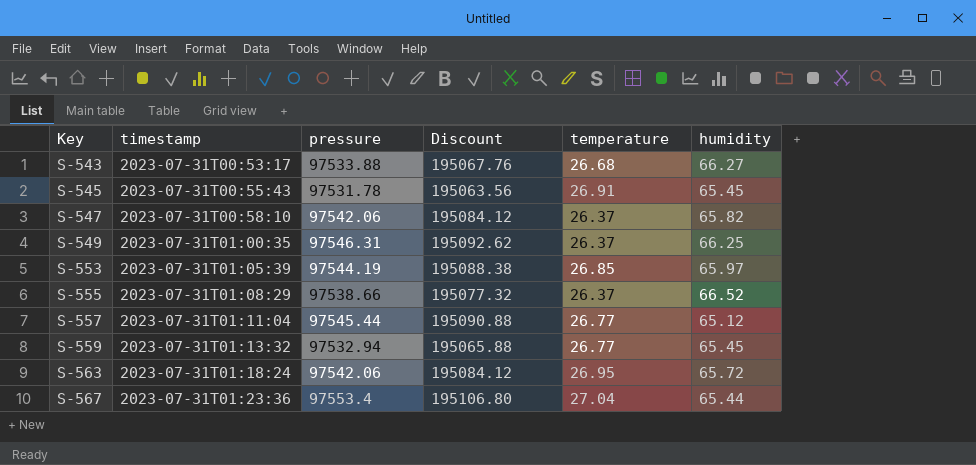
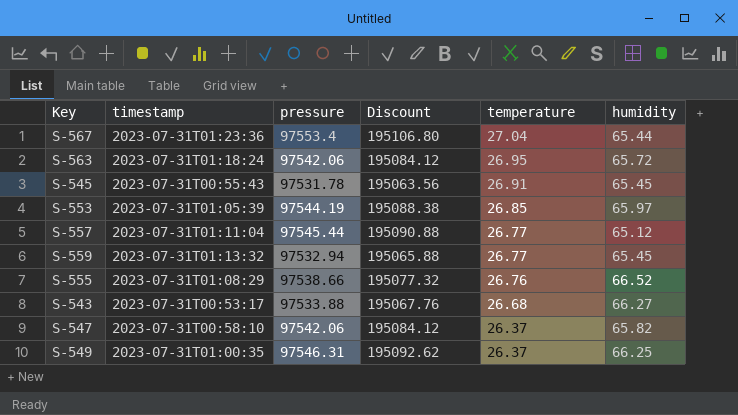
row order: Key ascending -> temperature descending
S-555 | temperature: 26.37 -> 26.76

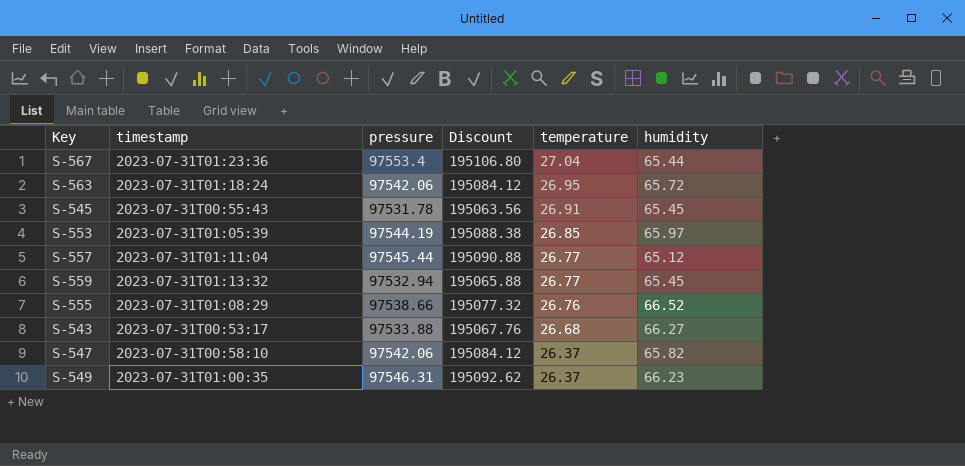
S-549 | humidity: 66.25 -> 66.23

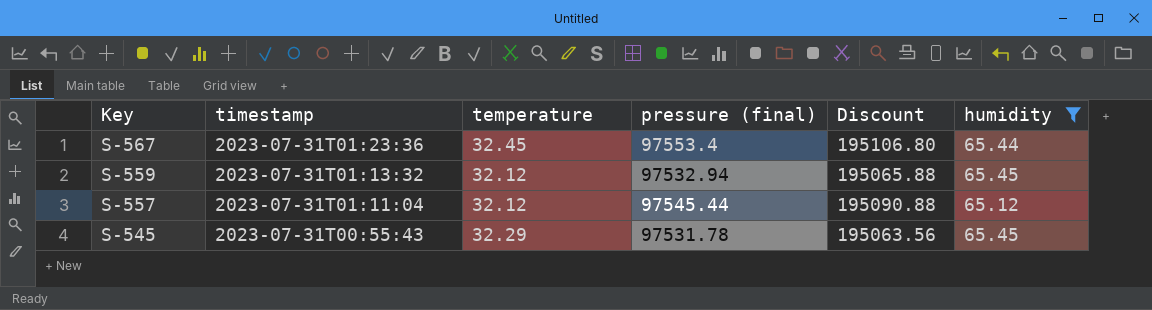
filter: none -> humidity <= 65.45
row order: temperature descending -> Key descending
column temperature | position: 5 -> 3
column name: pressure -> pressure (final)
S-567 | temperature: 27.04 -> 32.45
S-559 | temperature: 26.77 -> 32.12
S-557 | temperature: 26.77 -> 32.12
S-545 | temperature: 26.91 -> 32.29

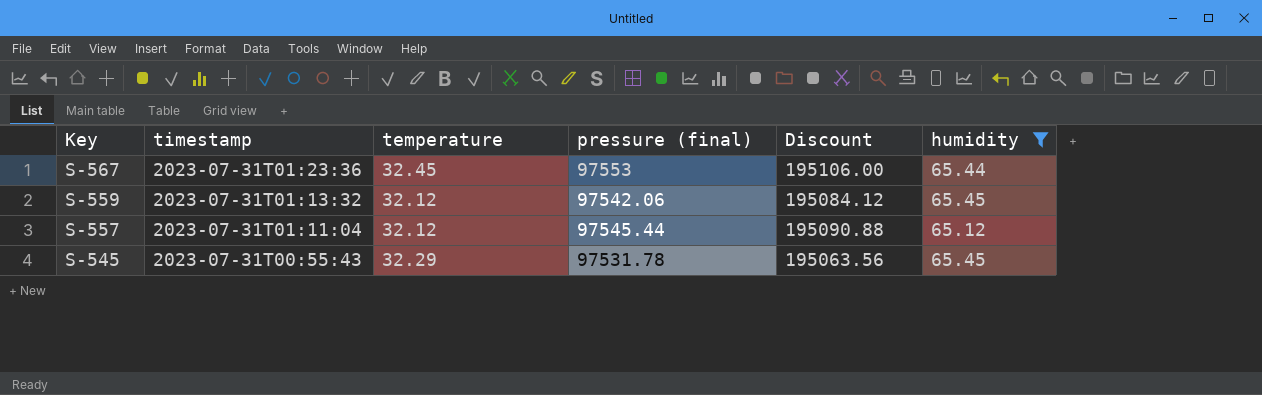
S-567 | pressure (final): 97553.4 -> 97553
S-567 | Discount: 195106.80 -> 195106.00
S-559 | pressure (final): 97532.94 -> 97542.06
S-559 | Discount: 195065.88 -> 195084.12

